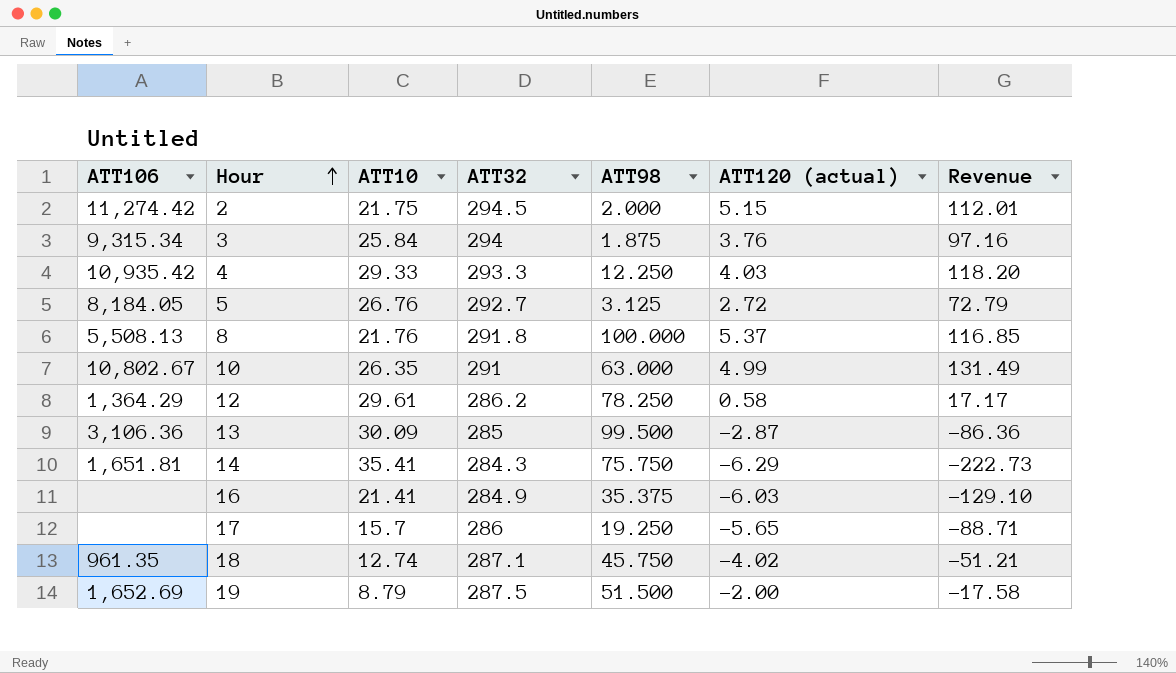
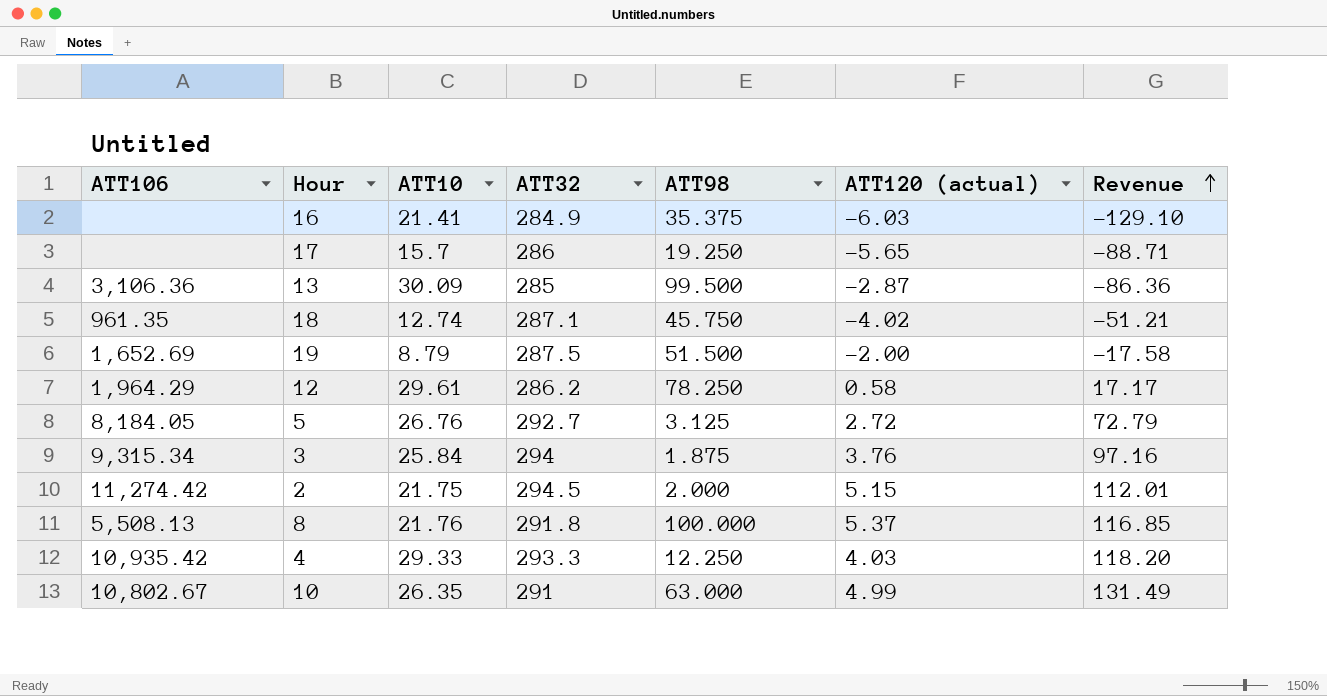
row order: Hour ascending -> Revenue ascending
row 14: 1,651.81 | 35.41 | 284.3 | 75.750 | -6.29 | -222.73 -> none
12 | ATT106: 1,364.29 -> 1,964.29

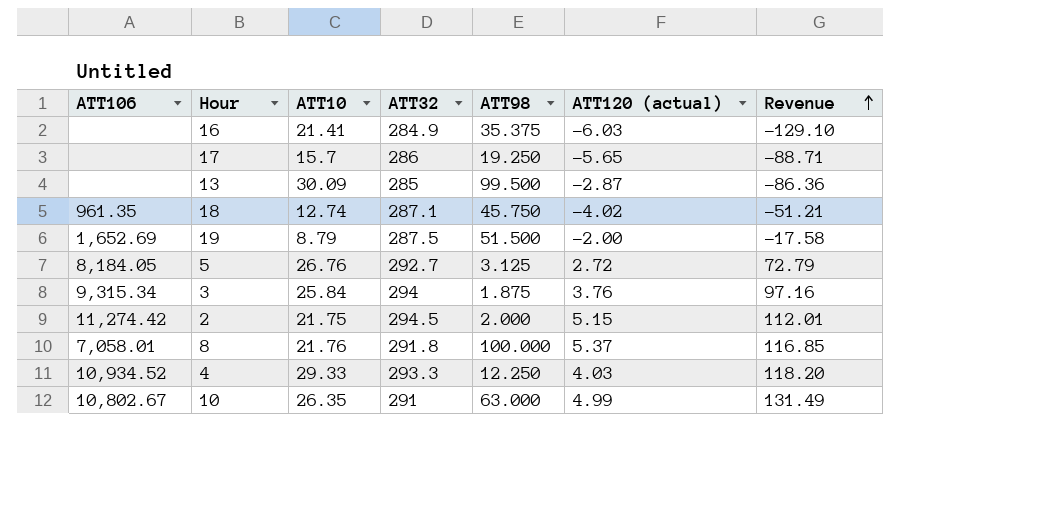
row 12: 1,964.29 | 29.61 | 286.2 | 78.250 | 0.58 | 17.17 -> none
13 | ATT106: 3,106.36 -> none
8 | ATT106: 5,508.13 -> 7,058.01
4 | ATT106: 10,935.42 -> 10,934.52

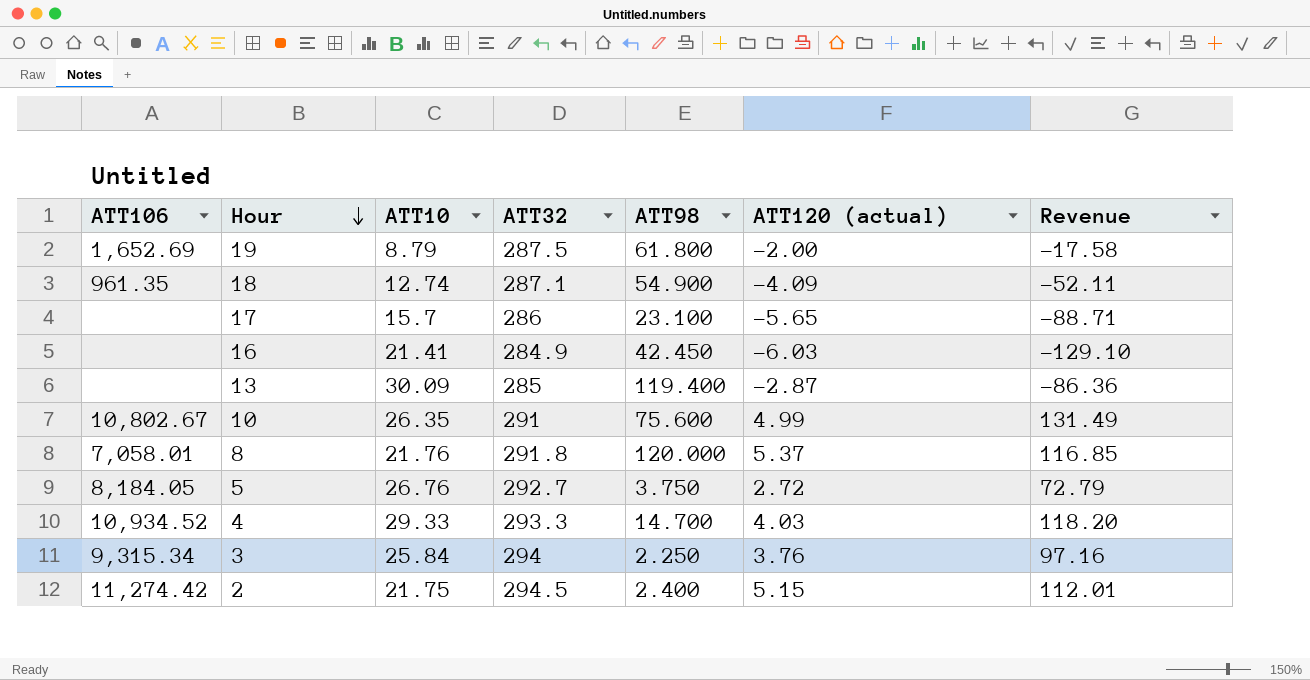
row order: Revenue ascending -> Hour descending
19 | ATT98: 51.500 -> 61.800
18 | ATT98: 45.750 -> 54.900
18 | ATT120 (actual): -4.02 -> -4.09
18 | Revenue: -51.21 -> -52.11
17 | ATT98: 19.250 -> 23.100
16 | ATT98: 35.375 -> 42.450
13 | ATT98: 99.500 -> 119.400
10 | ATT98: 63.000 -> 75.600
8 | ATT98: 100.000 -> 120.000
5 | ATT98: 3.125 -> 3.750
4 | ATT98: 12.250 -> 14.700
3 | ATT98: 1.875 -> 2.250
2 | ATT98: 2.000 -> 2.400

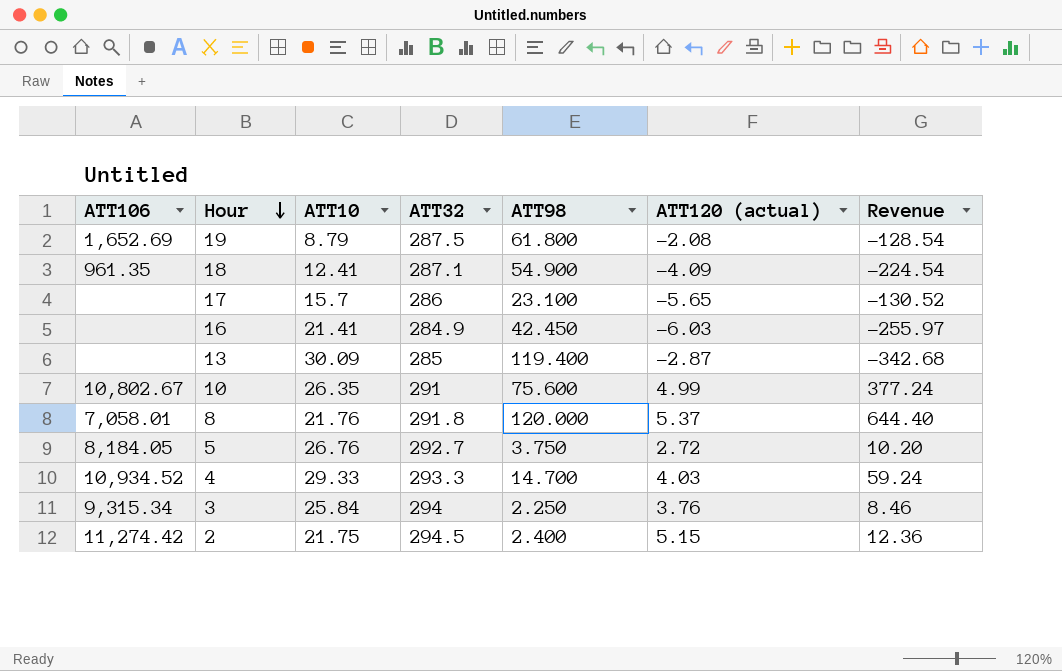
column Revenue | formula: [ATT10] * [ATT120 (actual)] -> [ATT98] * [ATT120 (actual)]
19 | ATT120 (actual): -2.00 -> -2.08
18 | ATT10: 12.74 -> 12.41

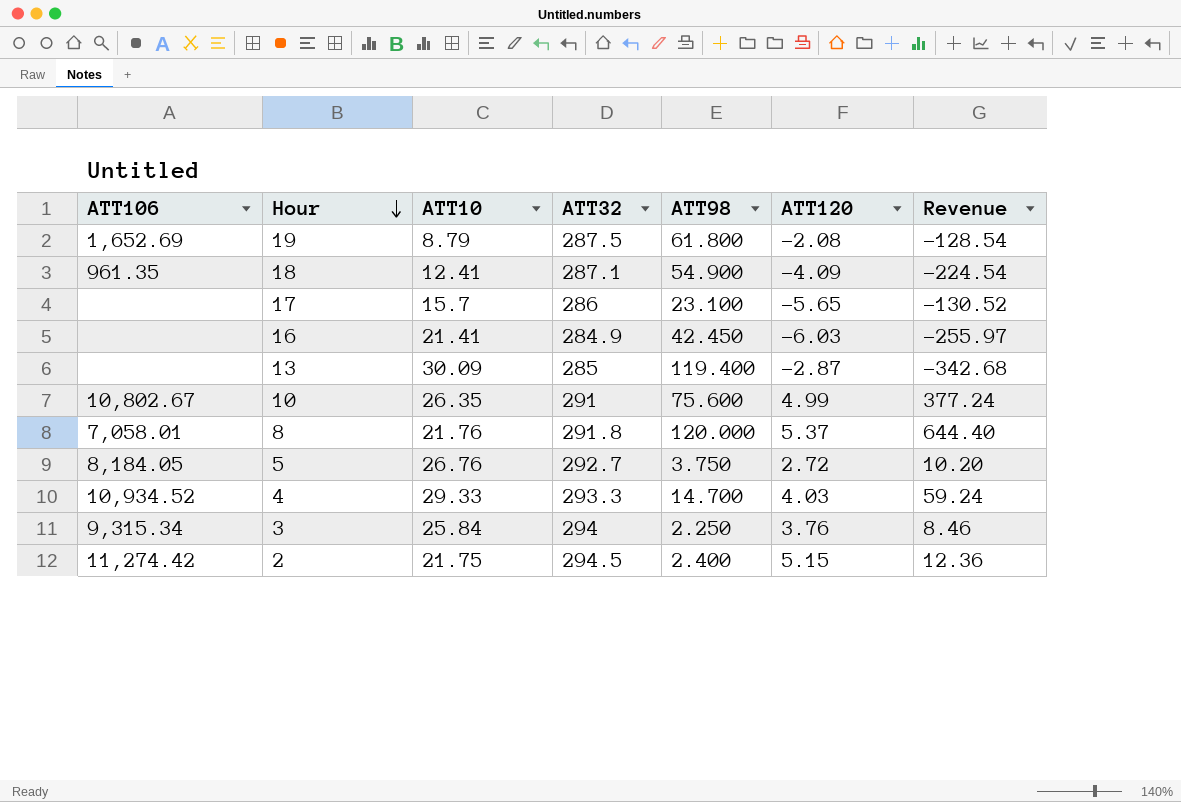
column name: ATT120 (actual) -> ATT120

